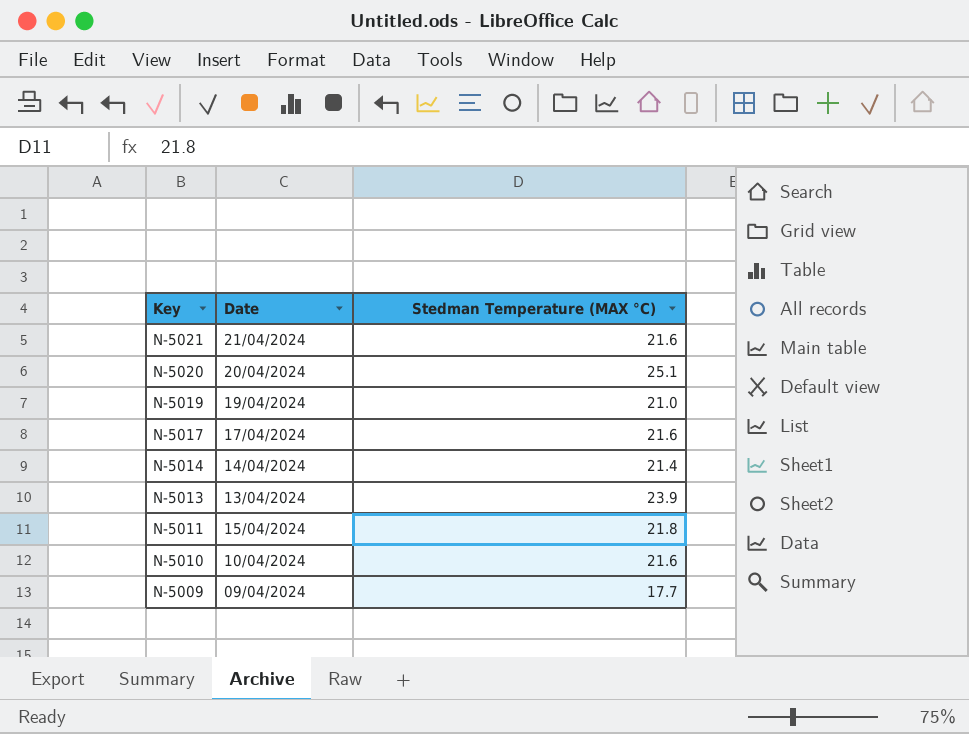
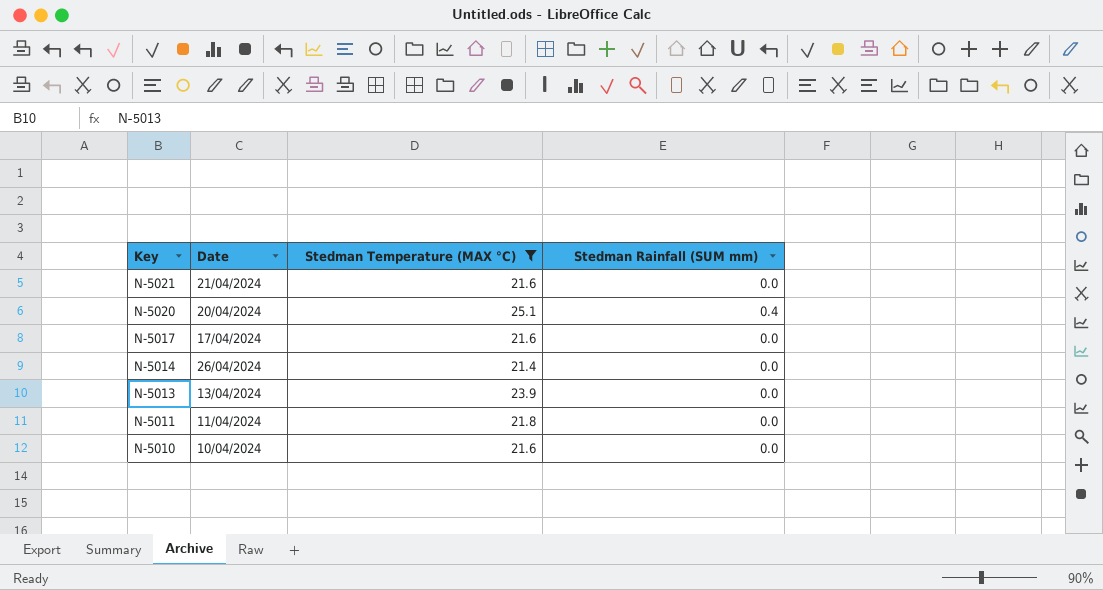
filter: none -> Stedman Temperature (MAX °C) >= 21.4
column Stedman Rainfall (SUM mm) | position: none -> 4
N-5014 | Date: 14/04/2024 -> 26/04/2024
N-5011 | Date: 15/04/2024 -> 11/04/2024

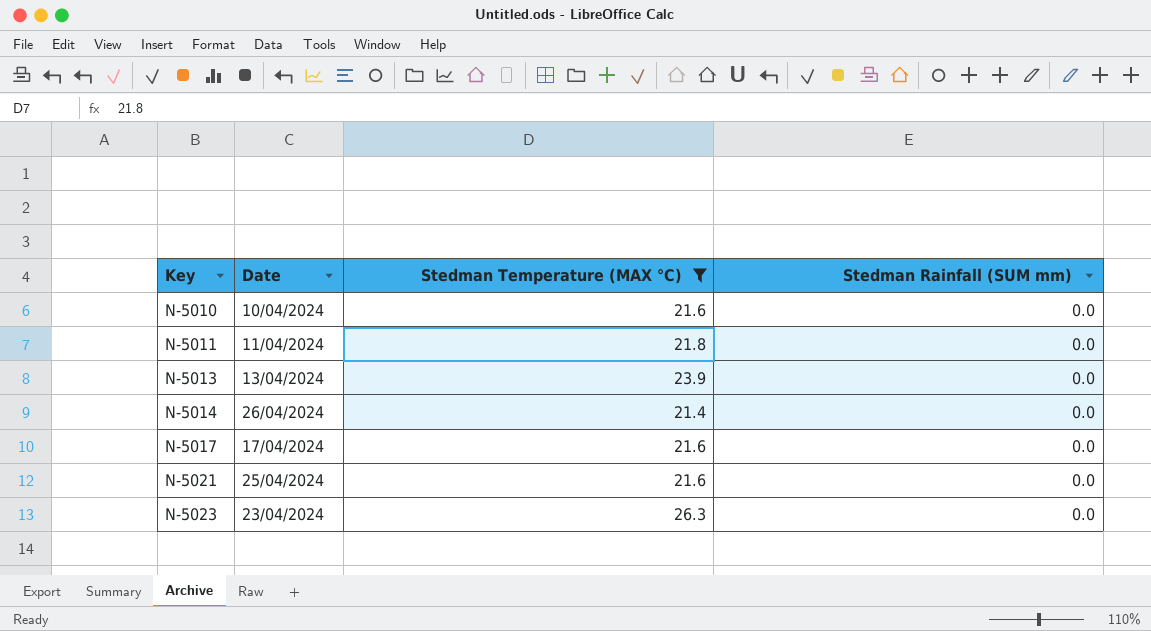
row order: Key descending -> Key ascending
row N-5020: 20/04/2024 | 25.1 | 0.4 -> none
N-5021 | Date: 21/04/2024 -> 25/04/2024
row N-5023: none -> 23/04/2024 | 26.3 | 0.0

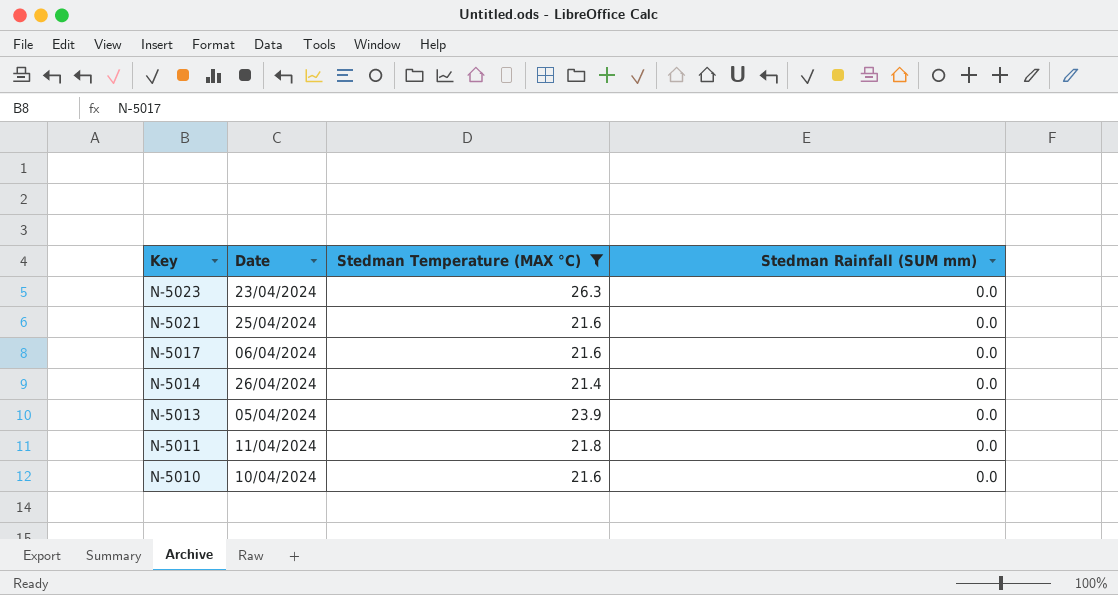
row order: Key ascending -> Key descending
N-5017 | Date: 17/04/2024 -> 06/04/2024
N-5013 | Date: 13/04/2024 -> 05/04/2024

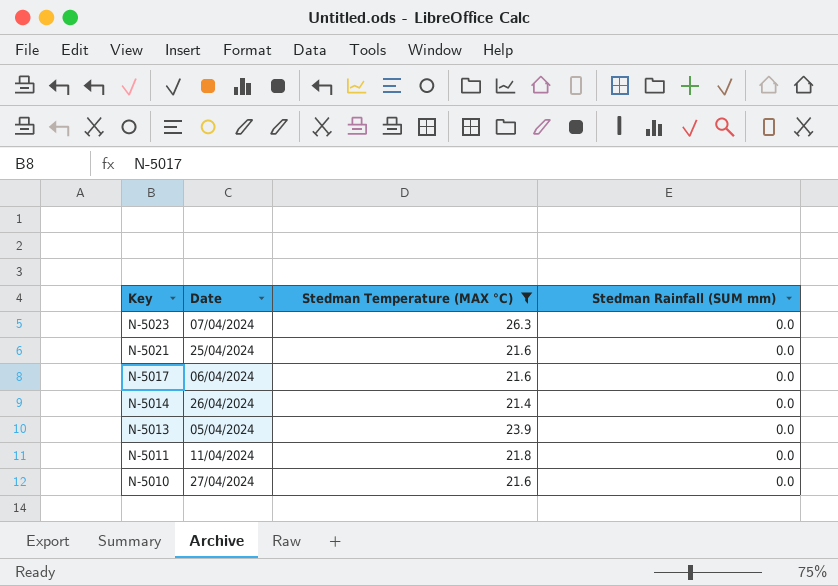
N-5023 | Date: 23/04/2024 -> 07/04/2024
N-5010 | Date: 10/04/2024 -> 27/04/2024

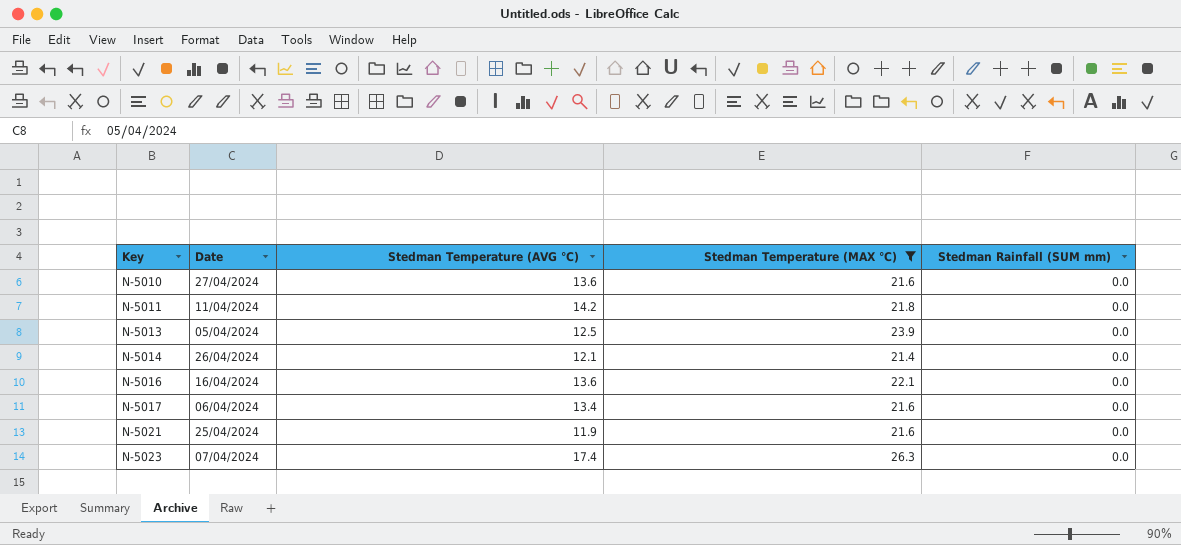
row order: Key descending -> Key ascending
column Stedman Temperature (AVG °C) | position: none -> 3
row N-5016: none -> 16/04/2024 | 13.6 | 22.1 | 0.0

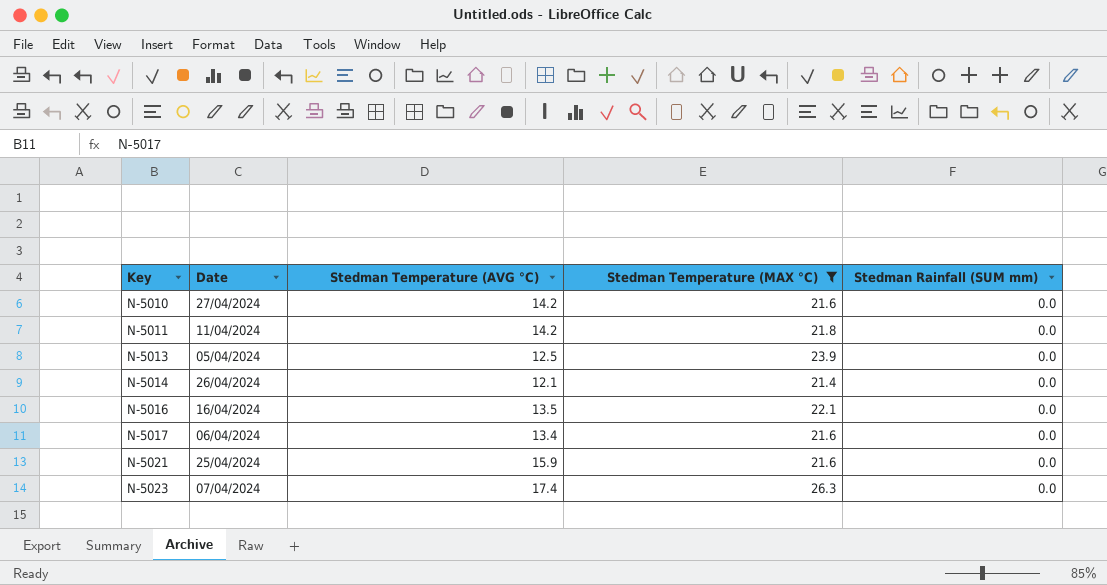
N-5010 | Stedman Temperature (AVG °C): 13.6 -> 14.2
N-5016 | Stedman Temperature (AVG °C): 13.6 -> 13.5
N-5021 | Stedman Temperature (AVG °C): 11.9 -> 15.9

